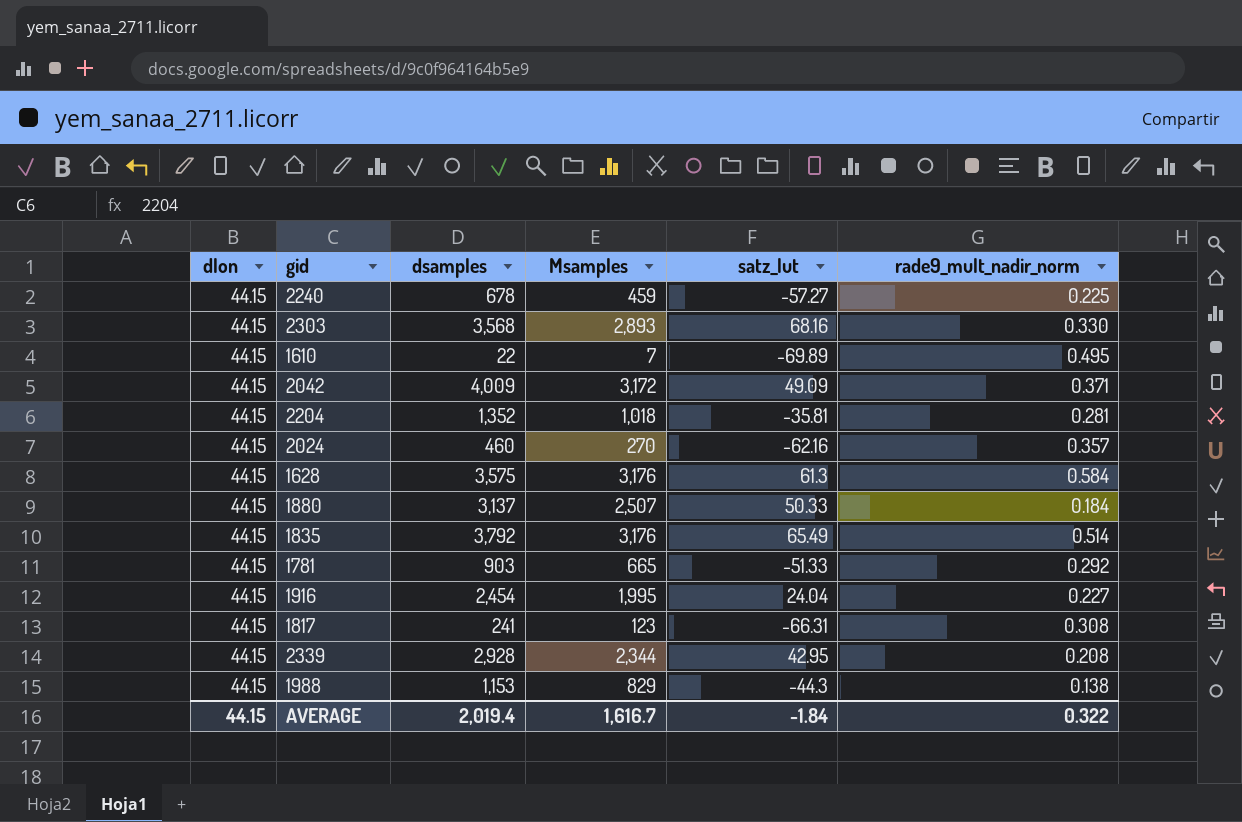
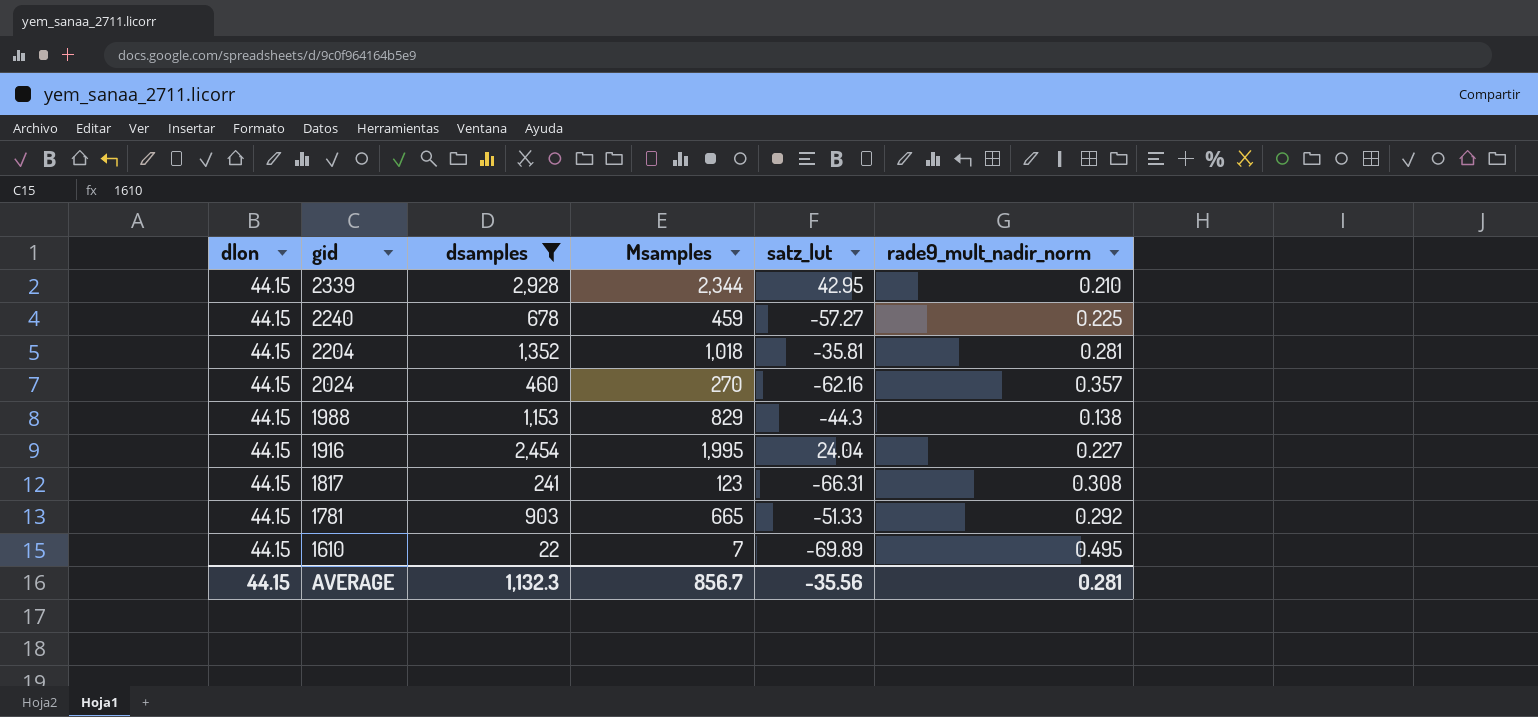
filter: none -> dsamples <= 2,928
row order: none -> gid descending
2339 | rade9_mult_nadir_norm: 0.208 -> 0.210
AVERAGE | dsamples: 2,019.4 -> 1,132.3
AVERAGE | Msamples: 1,616.7 -> 856.7
AVERAGE | satz_lut: -1.84 -> -35.56
AVERAGE | rade9_mult_nadir_norm: 0.322 -> 0.281

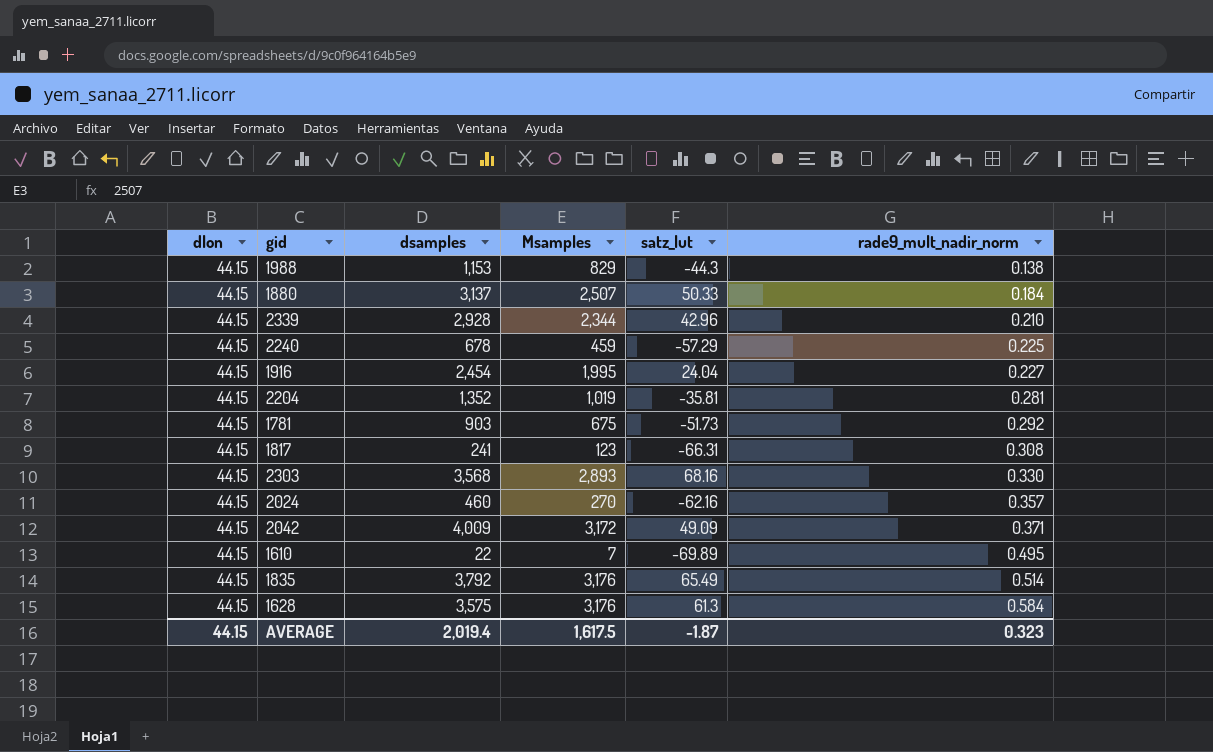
filter: dsamples <= 2,928 -> none
row order: gid descending -> rade9_mult_nadir_norm ascending
2339 | satz_lut: 42.95 -> 42.96
2240 | satz_lut: -57.27 -> -57.29
2204 | Msamples: 1,018 -> 1,019
1781 | Msamples: 665 -> 675
1781 | satz_lut: -51.33 -> -51.73
AVERAGE | dsamples: 1,132.3 -> 2,019.4
AVERAGE | Msamples: 856.7 -> 1,617.5
AVERAGE | satz_lut: -35.56 -> -1.87
AVERAGE | rade9_mult_nadir_norm: 0.281 -> 0.323

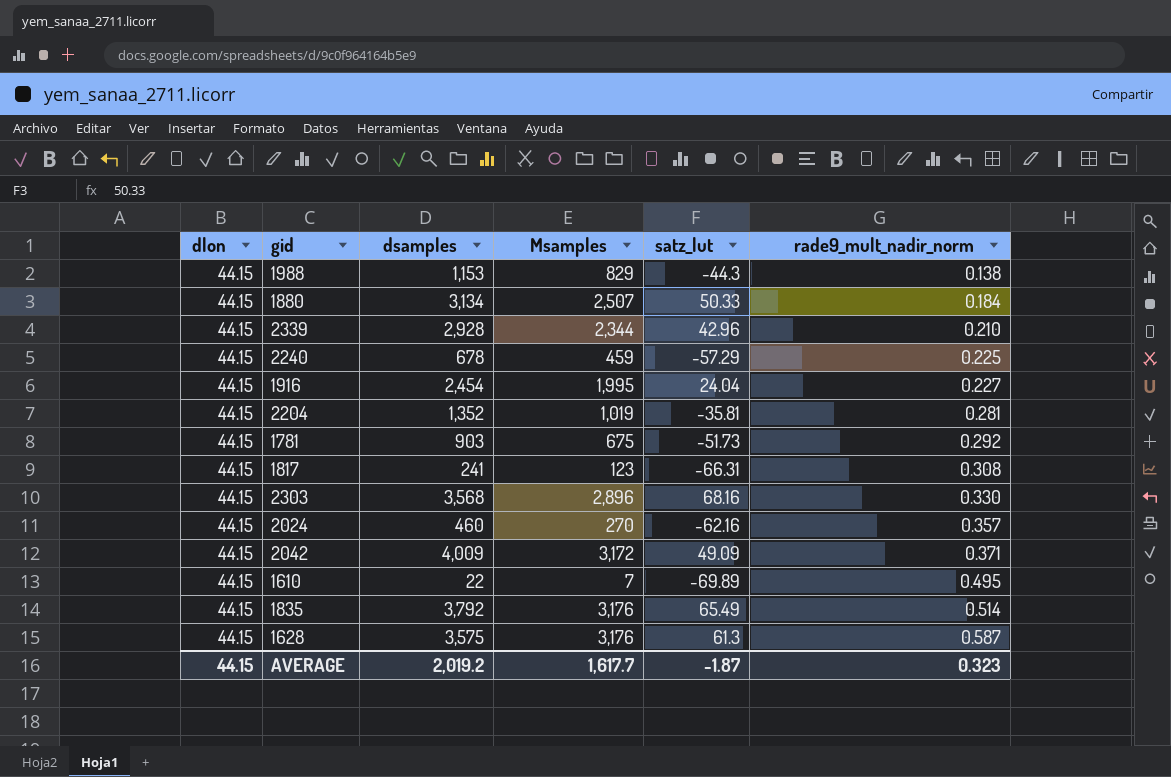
1880 | dsamples: 3,137 -> 3,134
2303 | Msamples: 2,893 -> 2,896
1628 | rade9_mult_nadir_norm: 0.584 -> 0.587
AVERAGE | dsamples: 2,019.4 -> 2,019.2
AVERAGE | Msamples: 1,617.5 -> 1,617.7

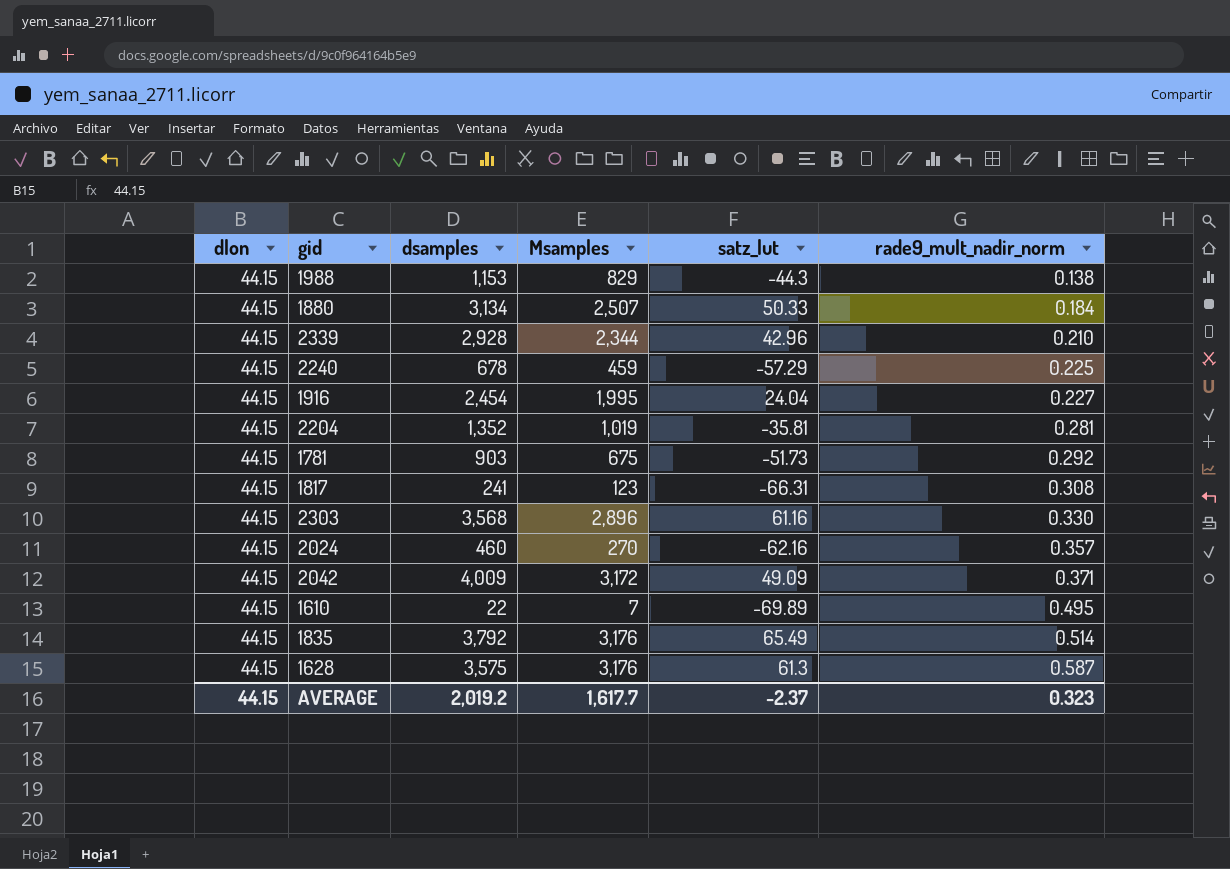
2303 | satz_lut: 68.16 -> 61.16
AVERAGE | satz_lut: -1.87 -> -2.37

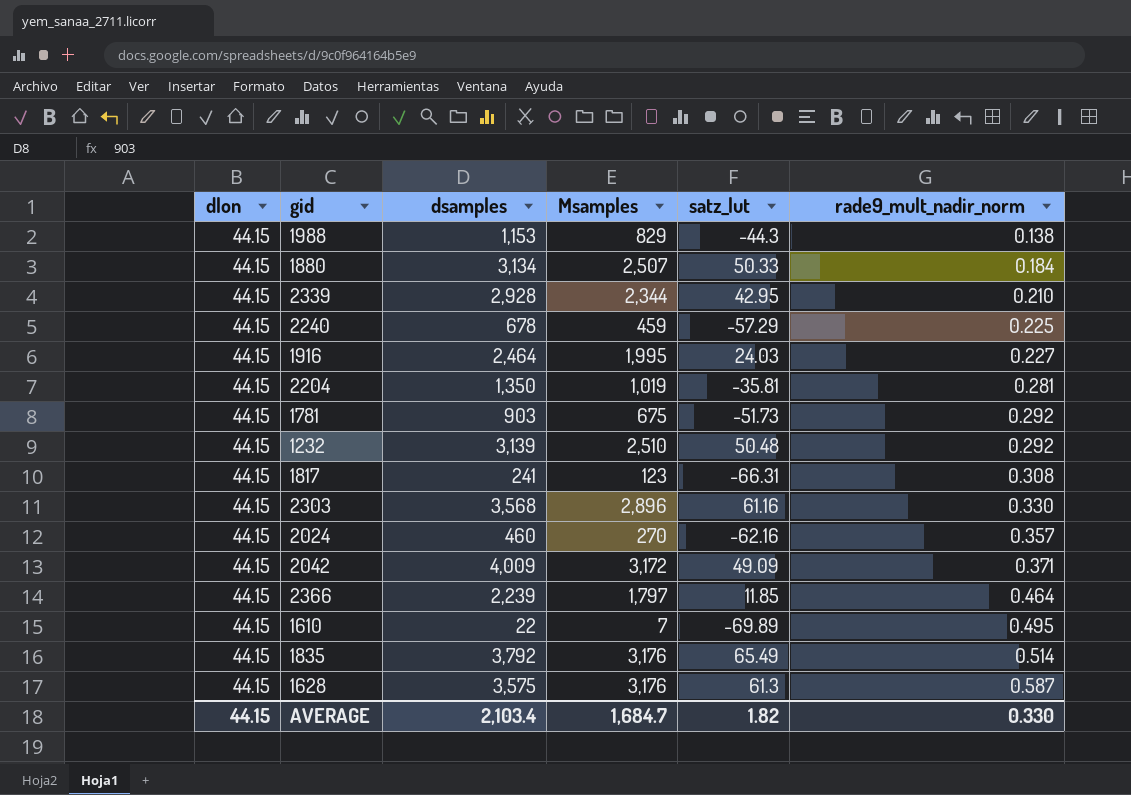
2339 | satz_lut: 42.96 -> 42.95
1916 | dsamples: 2,454 -> 2,464
1916 | satz_lut: 24.04 -> 24.03
2204 | dsamples: 1,352 -> 1,350
row 1232: none -> 44.15 | 3,139 | 2,510 | 50.48 | 0.292
row 2366: none -> 44.15 | 2,239 | 1,797 | 11.85 | 0.464
AVERAGE | dsamples: 2,019.2 -> 2,103.4
AVERAGE | Msamples: 1,617.7 -> 1,684.7
AVERAGE | satz_lut: -2.37 -> 1.82
AVERAGE | rade9_mult_nadir_norm: 0.323 -> 0.330

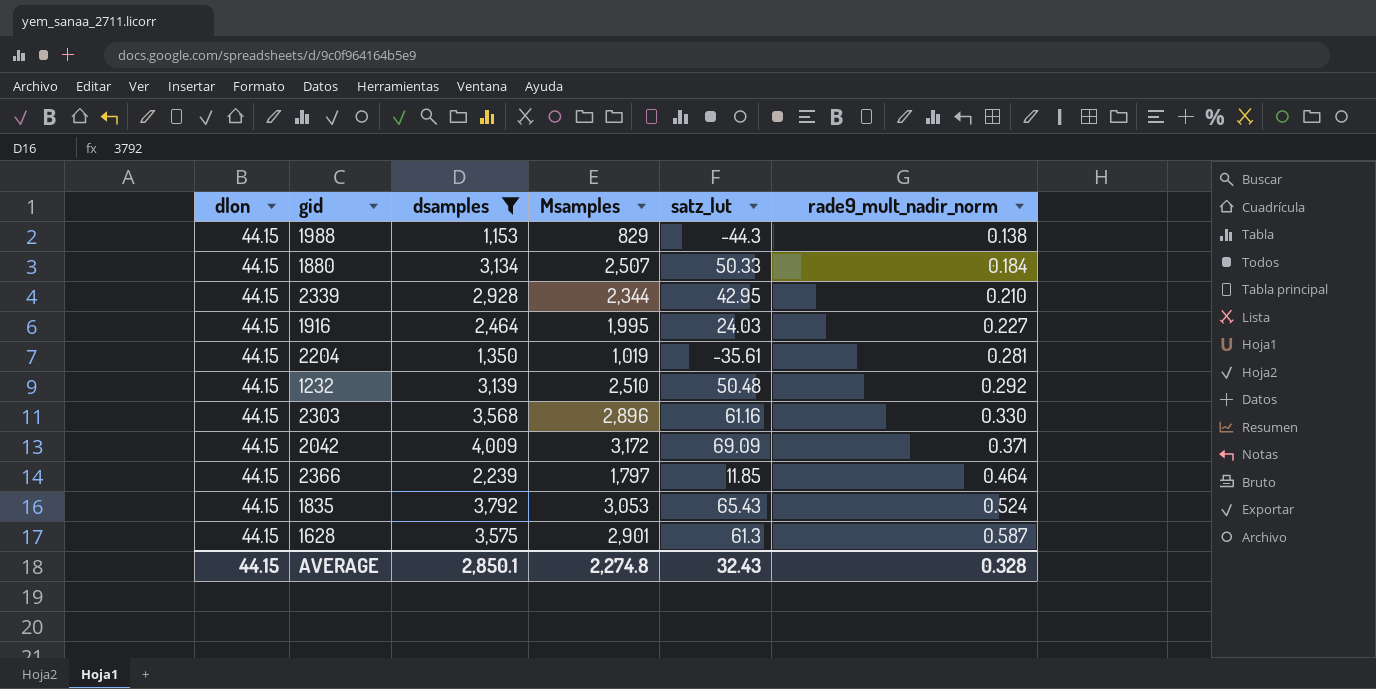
filter: none -> dsamples >= 1,153
2204 | satz_lut: -35.81 -> -35.61
2042 | satz_lut: 49.09 -> 69.09
1835 | Msamples: 3,176 -> 3,053
1835 | satz_lut: 65.49 -> 65.43
1835 | rade9_mult_nadir_norm: 0.514 -> 0.524
1628 | Msamples: 3,176 -> 2,901
AVERAGE | dsamples: 2,103.4 -> 2,850.1
AVERAGE | Msamples: 1,684.7 -> 2,274.8
AVERAGE | satz_lut: 1.82 -> 32.43
AVERAGE | rade9_mult_nadir_norm: 0.330 -> 0.328

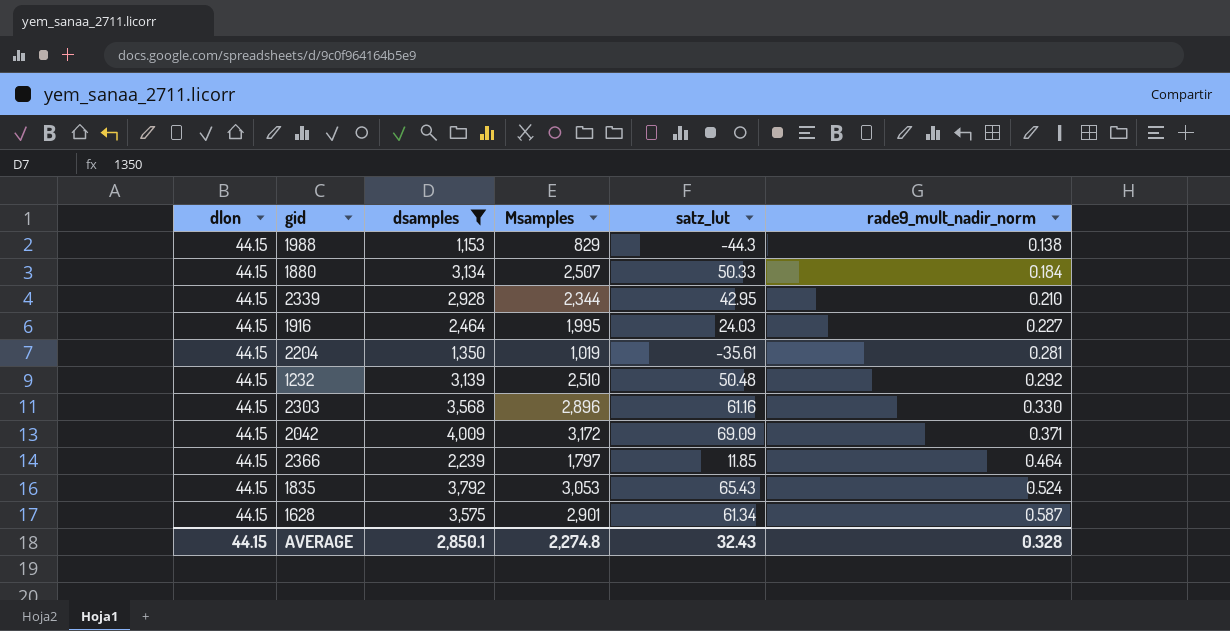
1628 | satz_lut: 61.3 -> 61.34

